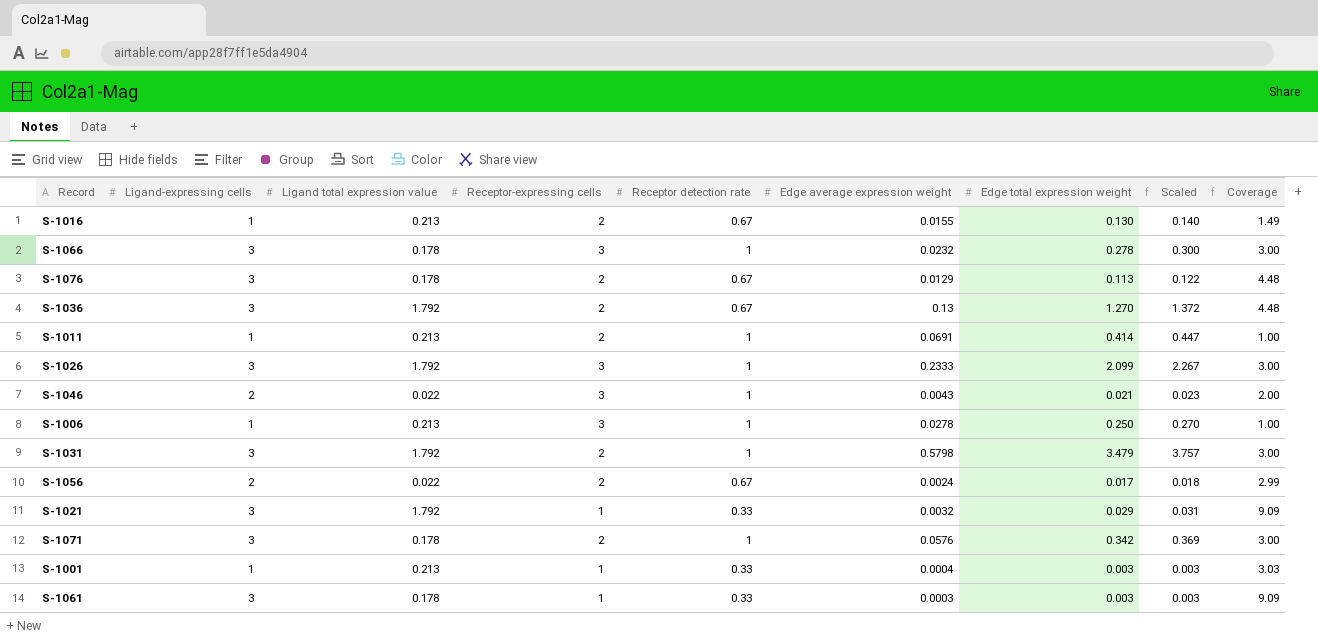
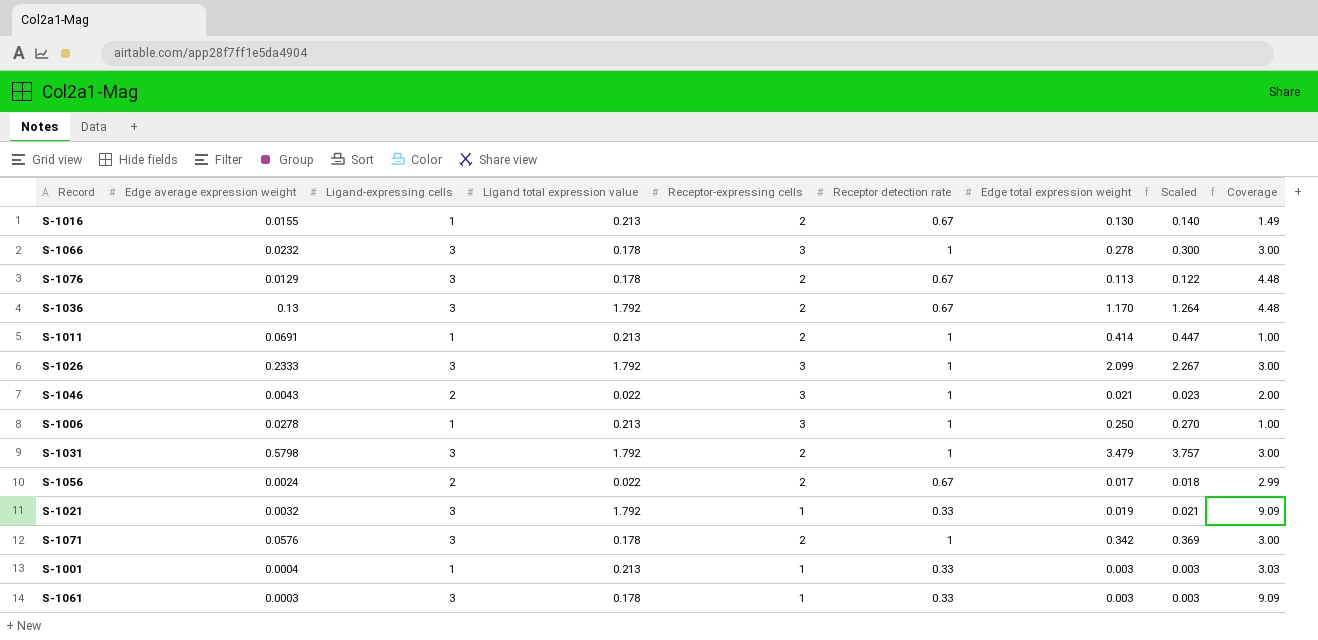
column Edge average expression weight | position: 6 -> 2
S-1036 | Edge total expression weight: 1.270 -> 1.170
S-1036 | Scaled: 1.372 -> 1.264
S-1021 | Edge total expression weight: 0.029 -> 0.019
S-1021 | Scaled: 0.031 -> 0.021

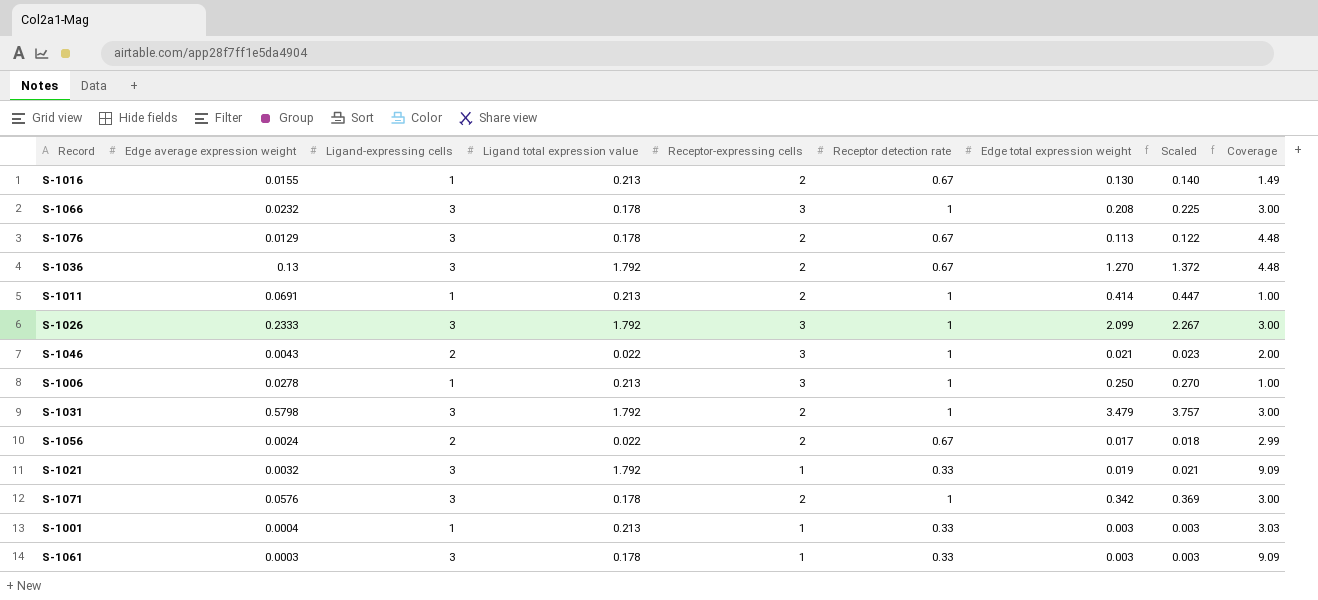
S-1066 | Edge total expression weight: 0.278 -> 0.208
S-1066 | Scaled: 0.300 -> 0.225
S-1036 | Edge total expression weight: 1.170 -> 1.270
S-1036 | Scaled: 1.264 -> 1.372

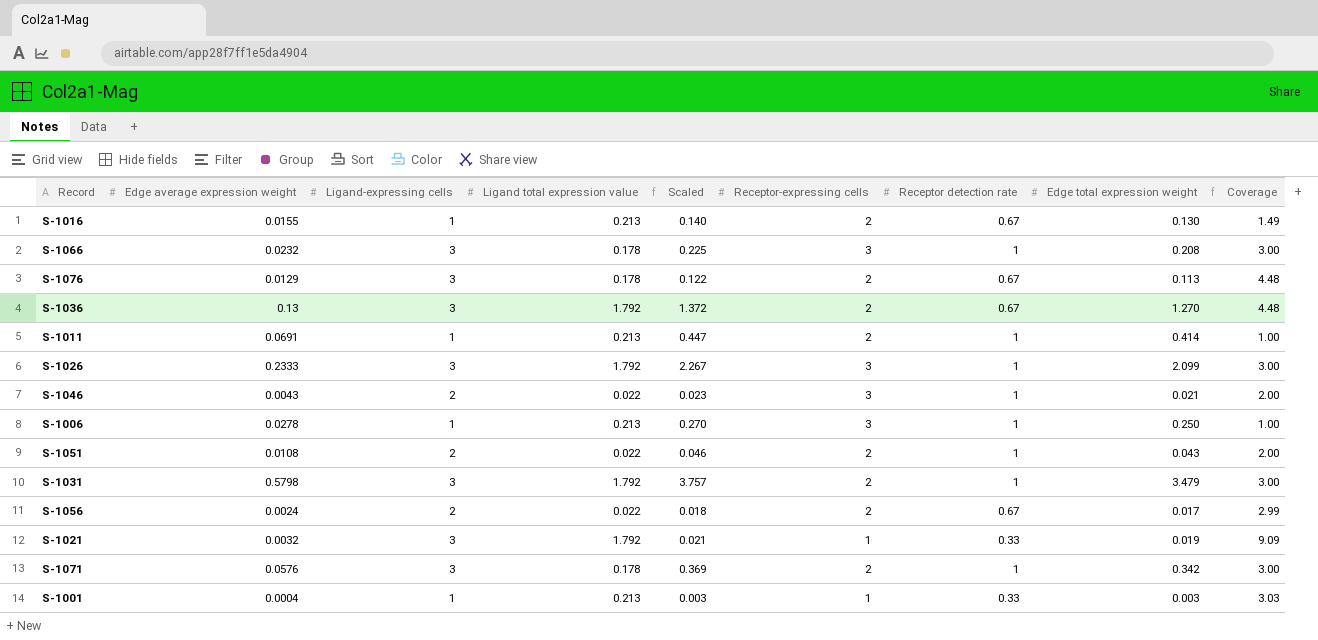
column Scaled | position: 8 -> 5
row S-1061: 0.0003 | 3 | 0.178 | 1 | 0.33 | 0.003 | 0.003 | 9.09 -> none
row S-1051: none -> 0.0108 | 2 | 0.022 | 0.046 | 2 | 1 | 0.043 | 2.00

